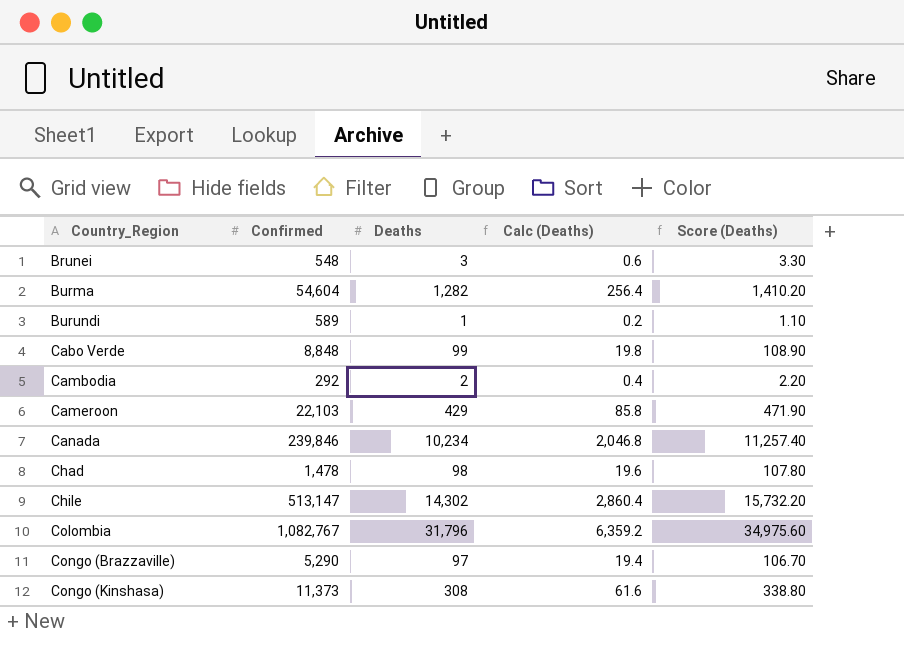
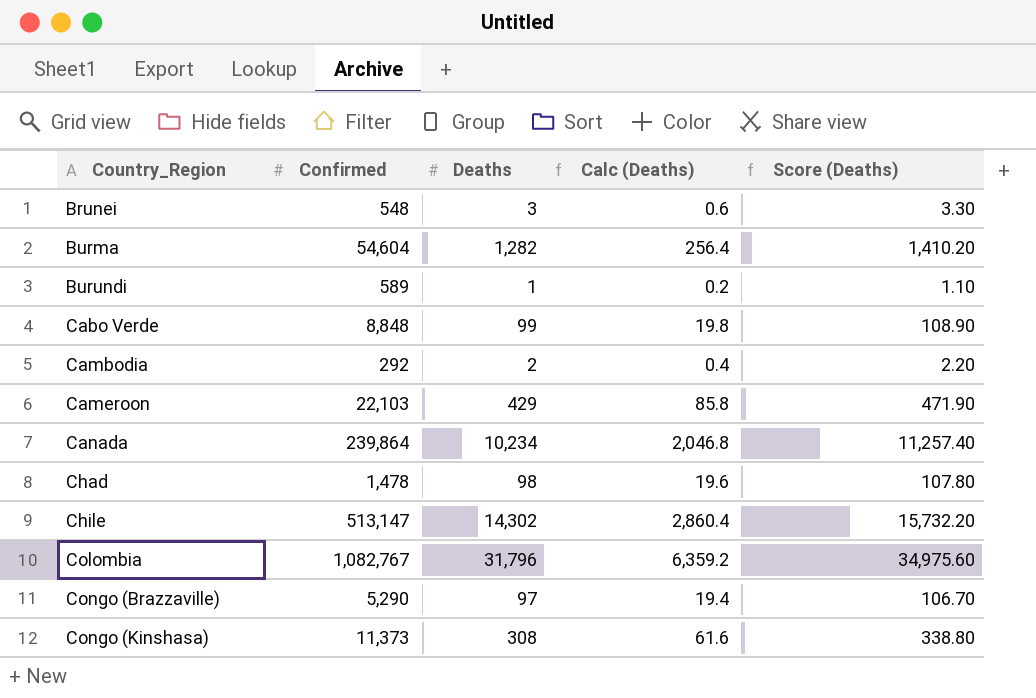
Canada | Confirmed: 239,846 -> 239,864

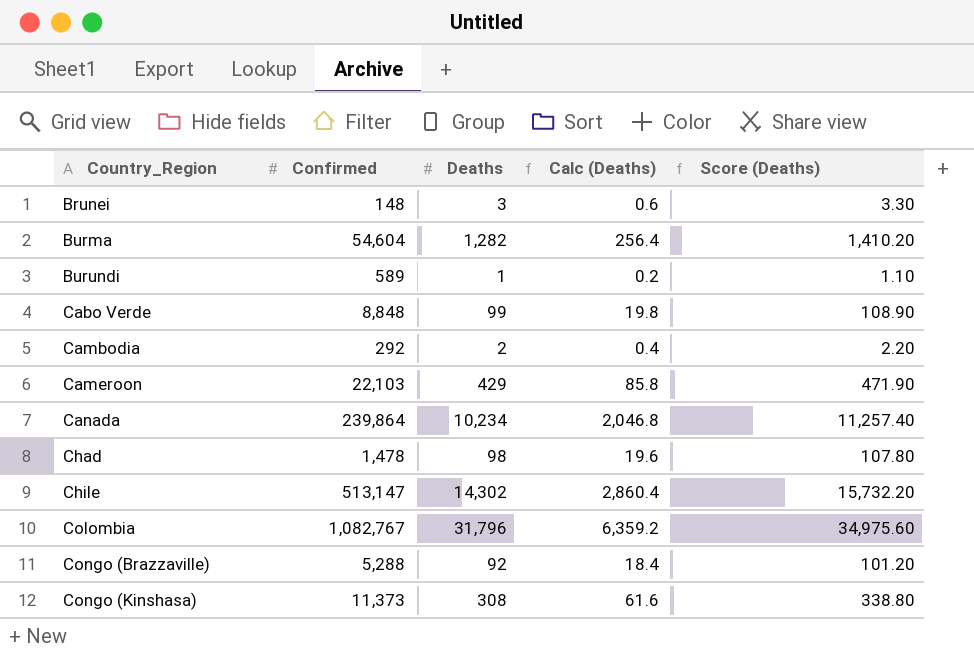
Brunei | Confirmed: 548 -> 148
Congo (Brazzaville) | Confirmed: 5,290 -> 5,288
Congo (Brazzaville) | Deaths: 97 -> 92
Congo (Brazzaville) | Calc (Deaths): 19.4 -> 18.4
Congo (Brazzaville) | Score (Deaths): 106.70 -> 101.20

